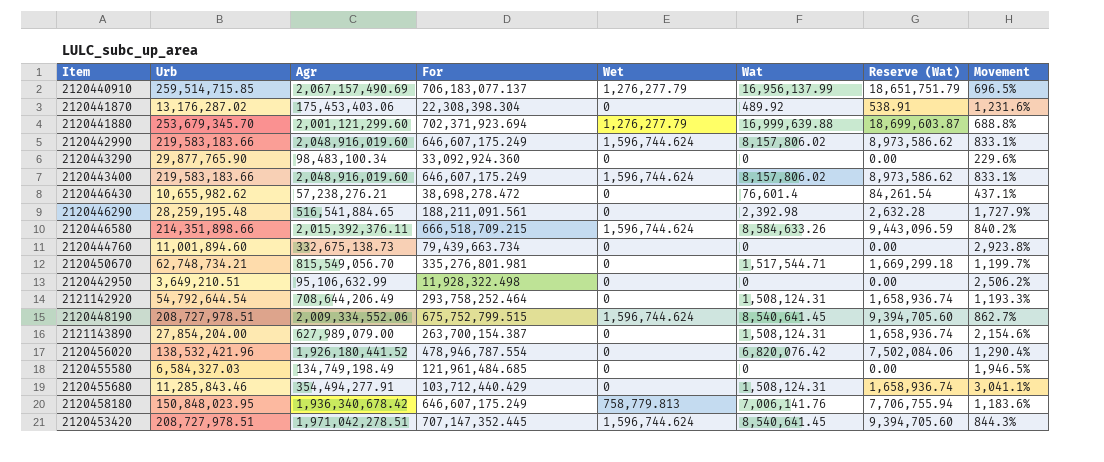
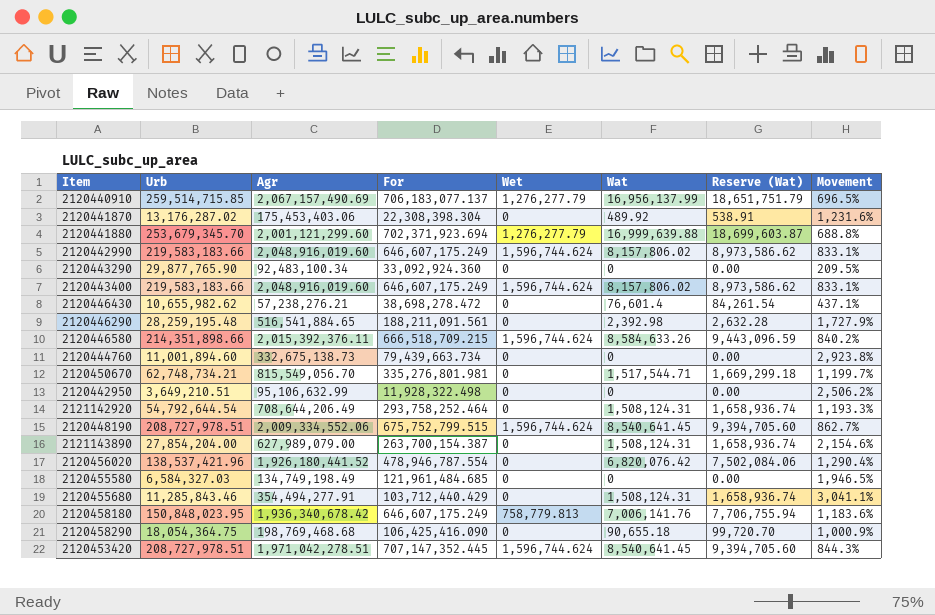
2120443290 | Agr: 98,483,100.34 -> 92,483,100.34
2120443290 | Movement: 229.6% -> 209.5%
2120456020 | Urb: 138,532,421.96 -> 138,537,421.96
row 2120458290: none -> 18,054,364.75 | 198,769,468.68 | 106,425,416.090 | 0 | 90,655.18 | 99,720.70 | 1,000.9%

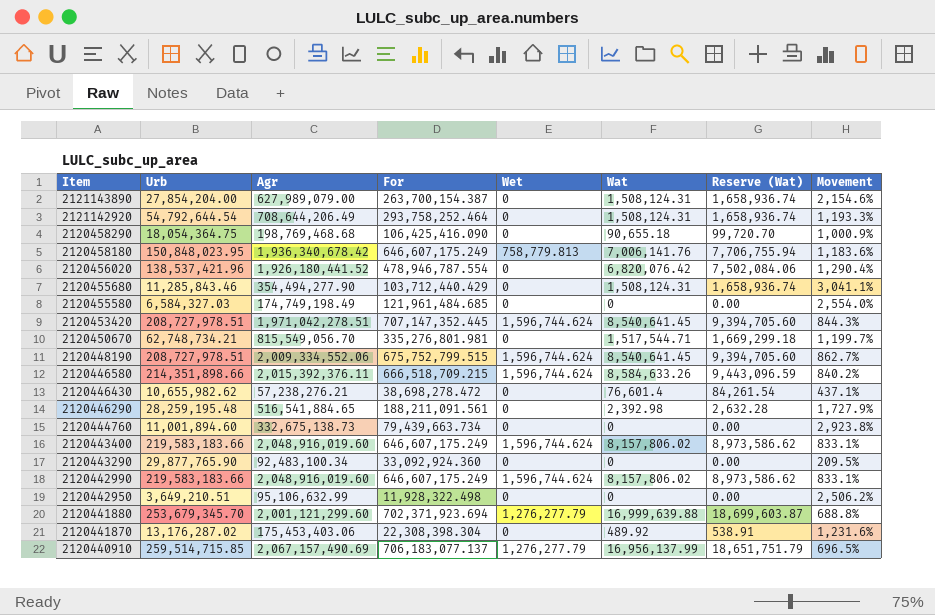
row order: none -> Item descending
2120455680 | Agr: 354,494,277.91 -> 354,494,277.90
2120455580 | Agr: 134,749,198.49 -> 174,749,198.49
2120455580 | Movement: 1,946.5% -> 2,554.0%

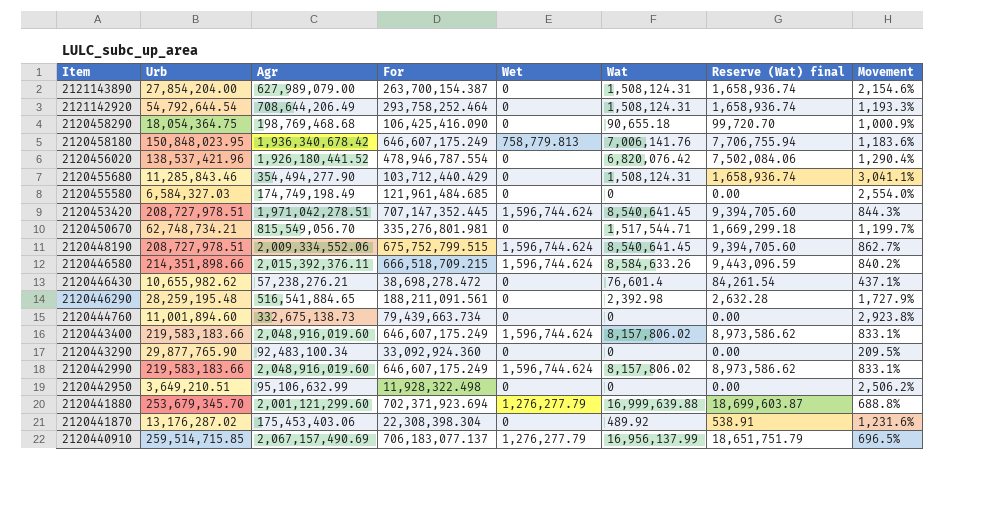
column name: Reserve (Wat) -> Reserve (Wat) final

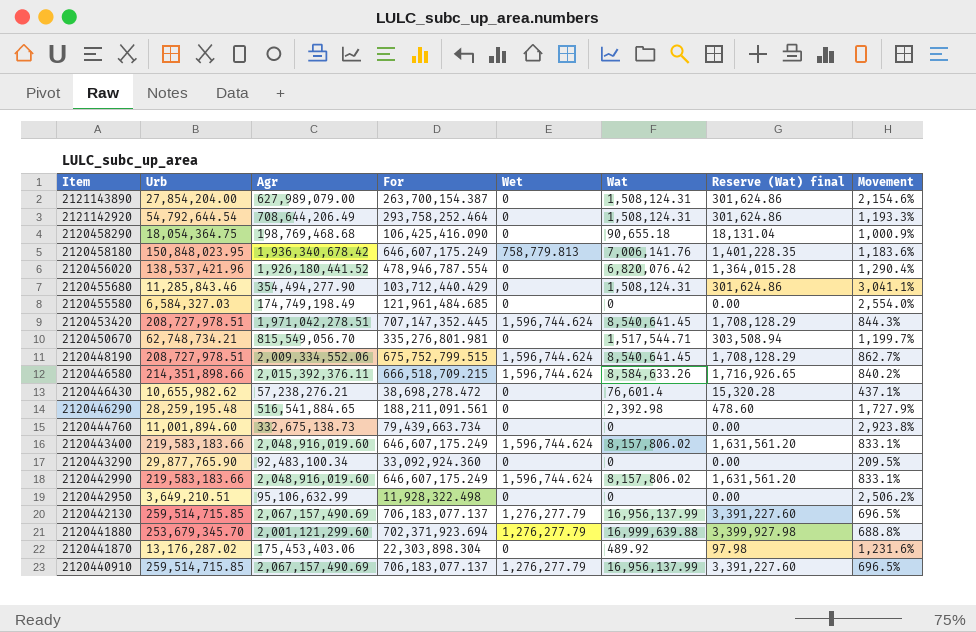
column Reserve (Wat) final | formula: [Wat] * 1.1 -> [Wat] * 0.2
row 2120442130: none -> 259,514,715.85 | 2,067,157,490.69 | 706,183,077.137 | 1,276,277.79 | 16,956,137.99 | 3,391,227.60 | 696.5%
2120441870 | For: 22,308,398.304 -> 22,303,898.304

